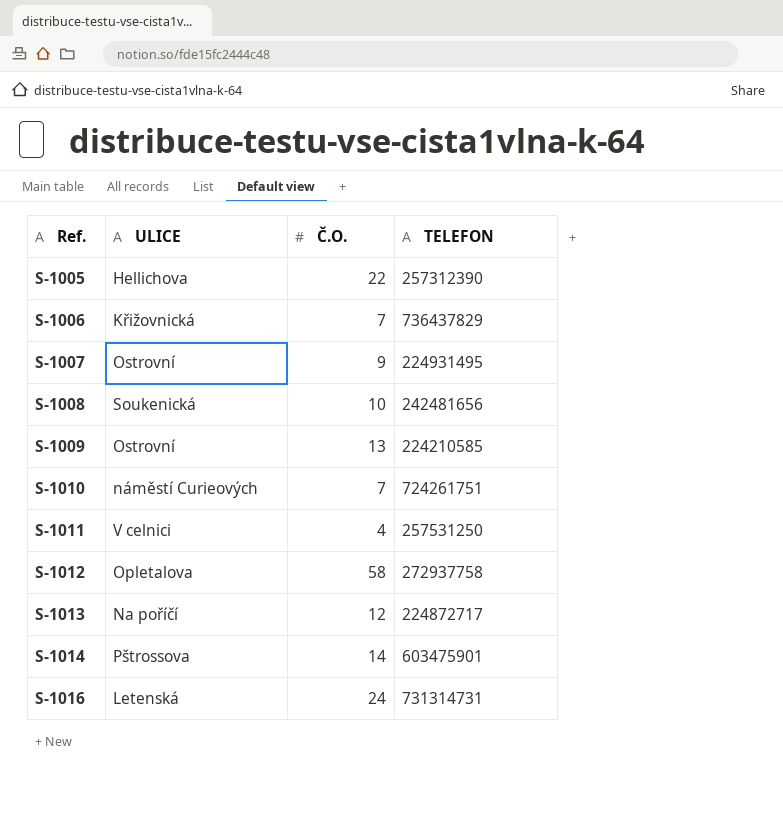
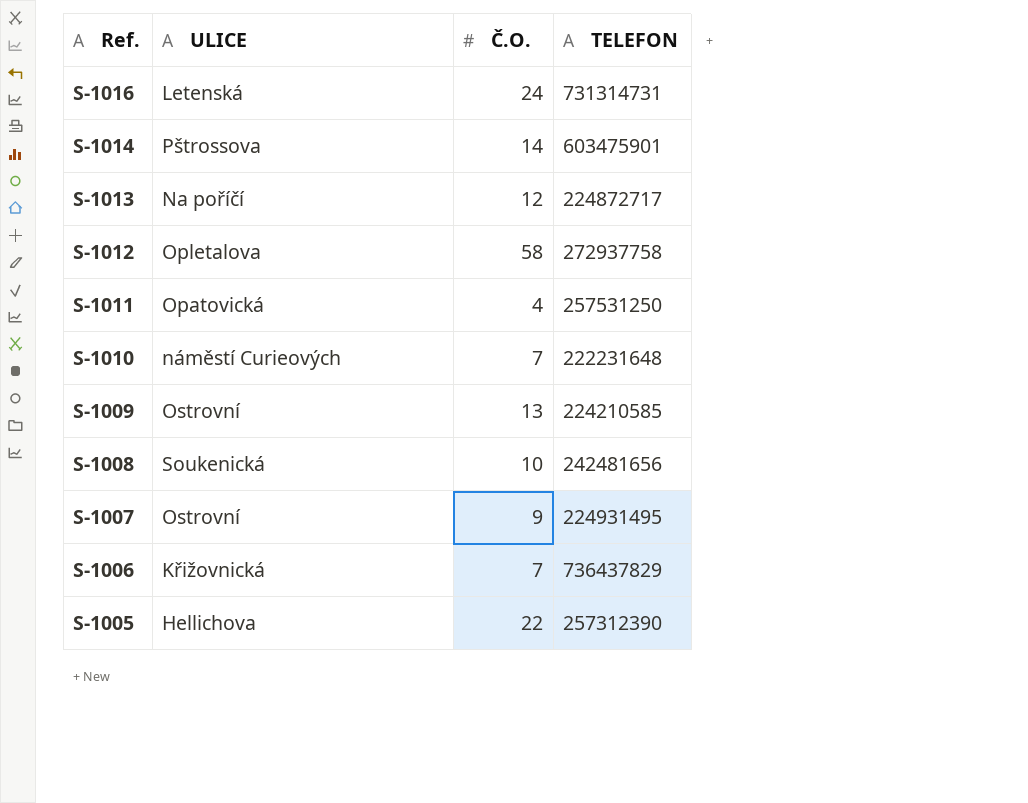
row order: Ref. ascending -> Ref. descending
S-1011 | ULICE: V celnici -> Opatovická
S-1010 | TELEFON: 724261751 -> 222231648

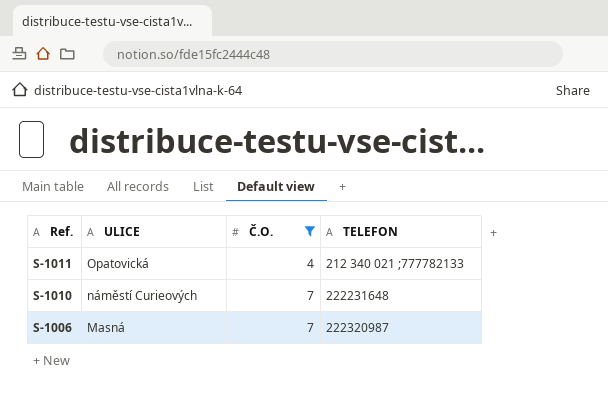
filter: none -> Č.O. <= 7
S-1011 | TELEFON: 257531250 -> 212 340 021 ;777782133
S-1006 | ULICE: Křižovnická -> Masná
S-1006 | TELEFON: 736437829 -> 222320987

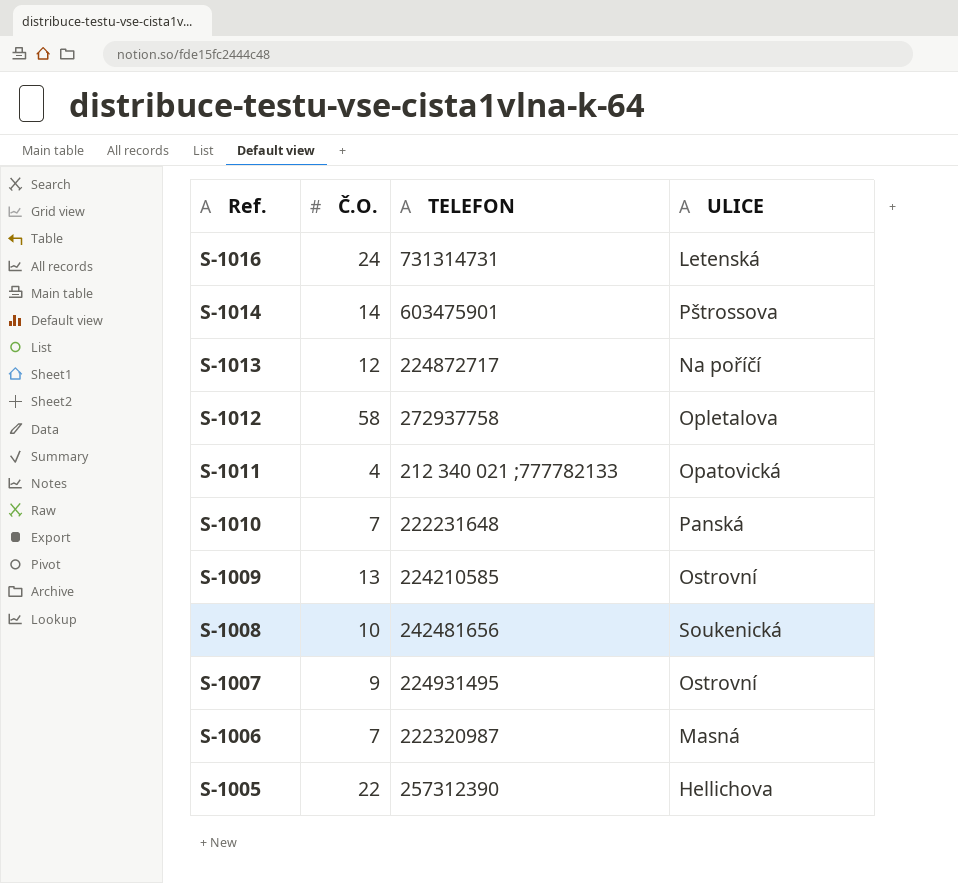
filter: Č.O. <= 7 -> none
column ULICE | position: 2 -> 4
S-1010 | ULICE: náměstí Curieových -> Panská

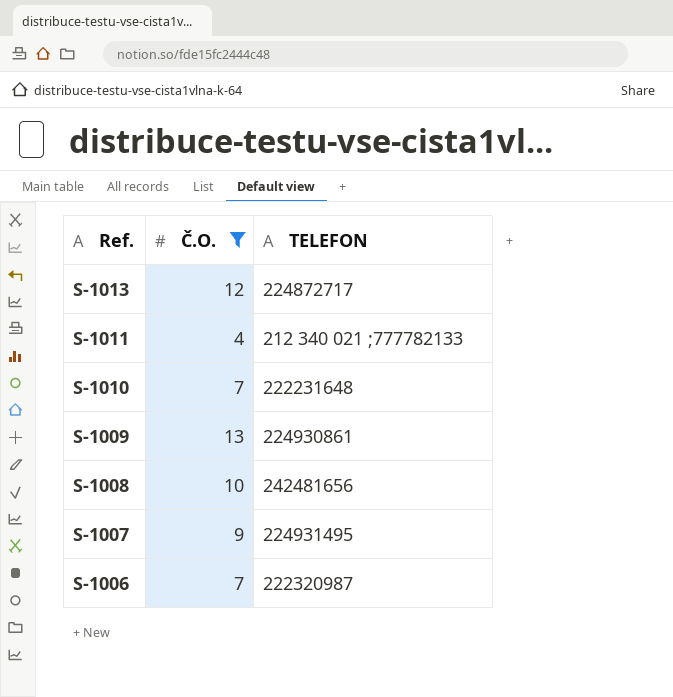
filter: none -> Č.O. <= 13
column ULICE | position: 4 -> none
S-1009 | TELEFON: 224210585 -> 224930861

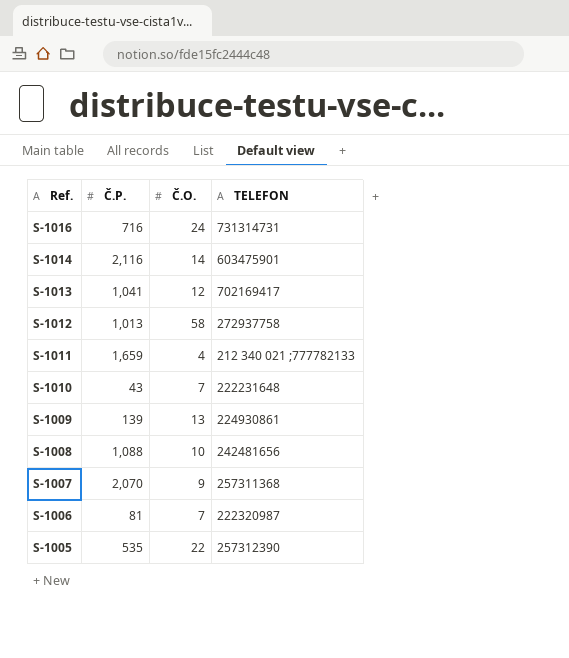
filter: Č.O. <= 13 -> none
column Č.P. | position: none -> 2
S-1013 | TELEFON: 224872717 -> 702169417
S-1007 | TELEFON: 224931495 -> 257311368

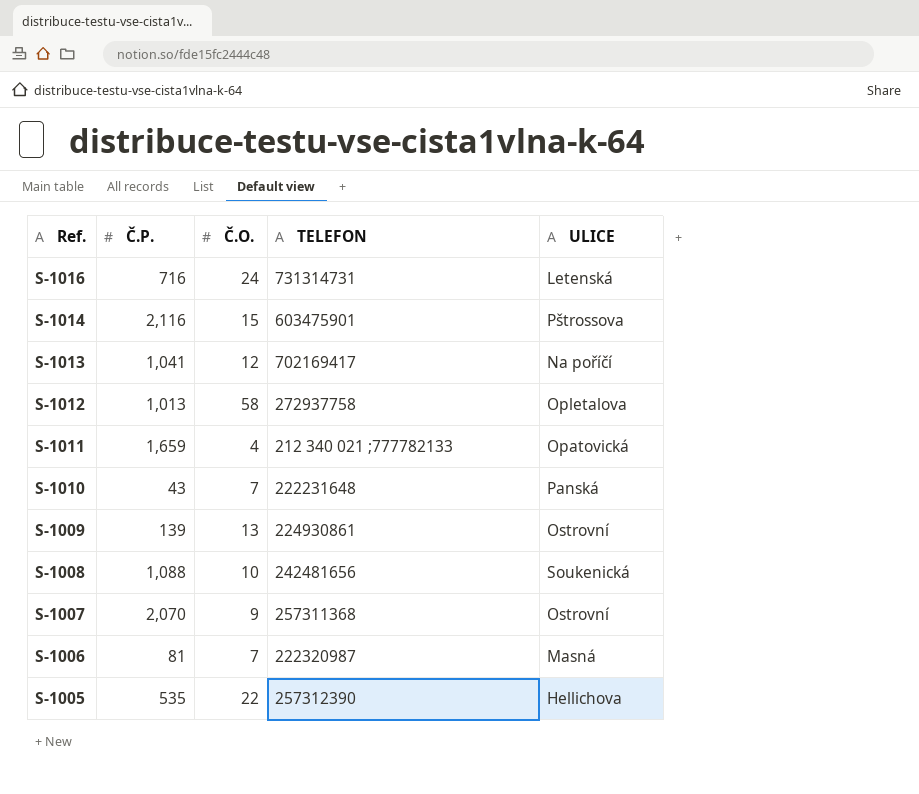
column ULICE | position: none -> 5
S-1014 | Č.O.: 14 -> 15

